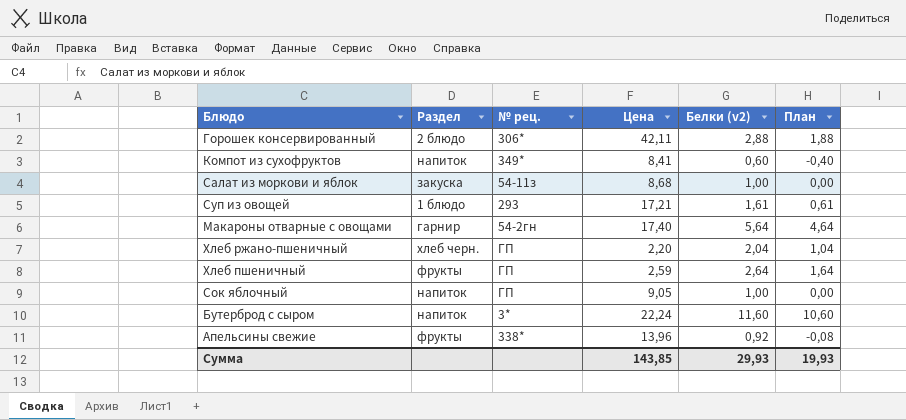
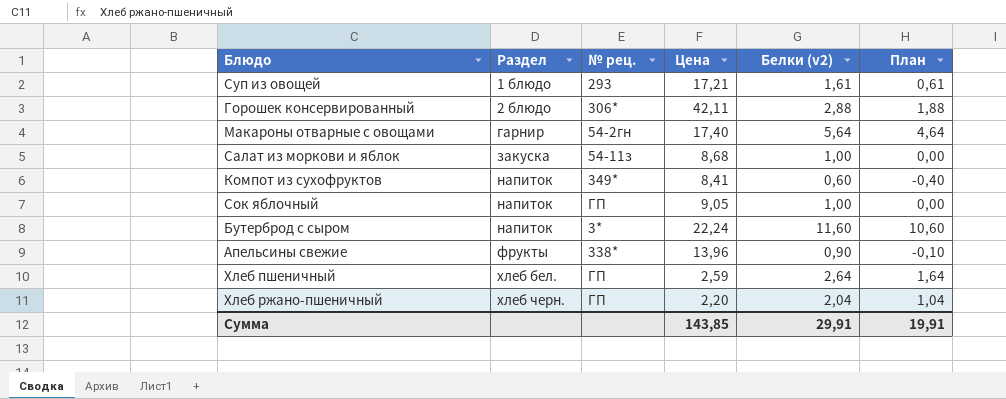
row order: none -> Раздел ascending
Апельсины свежие | Белки (v2): 0,92 -> 0,90
Апельсины свежие | План: -0,08 -> -0,10
Хлеб пшеничный | Раздел: фрукты -> хлеб бел.
Сумма | Белки (v2): 29,93 -> 29,91
Сумма | План: 19,93 -> 19,91

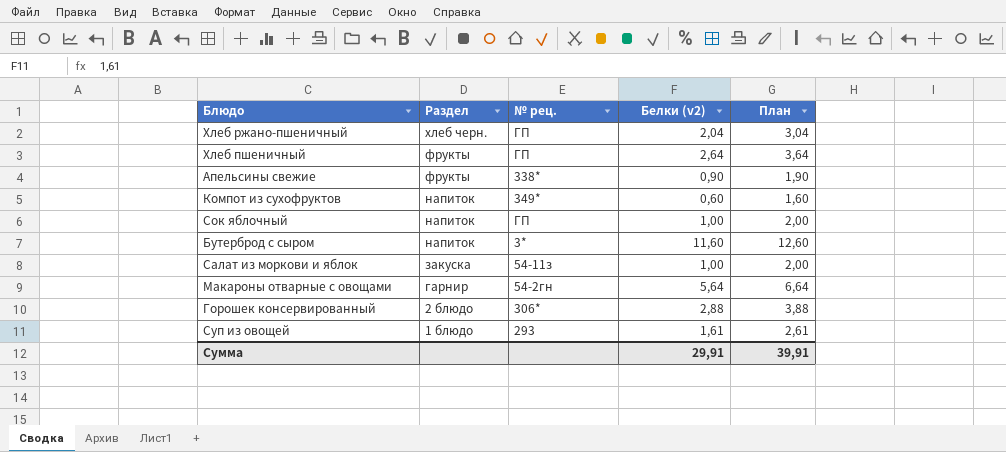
row order: Раздел ascending -> Раздел descending
column Цена | position: 4 -> none
column План | formula: [Белки (v2)] - 1 -> [Белки (v2)] + 1
Хлеб пшеничный | Раздел: хлеб бел. -> фрукты
Сумма | План: 19,91 -> 39,91

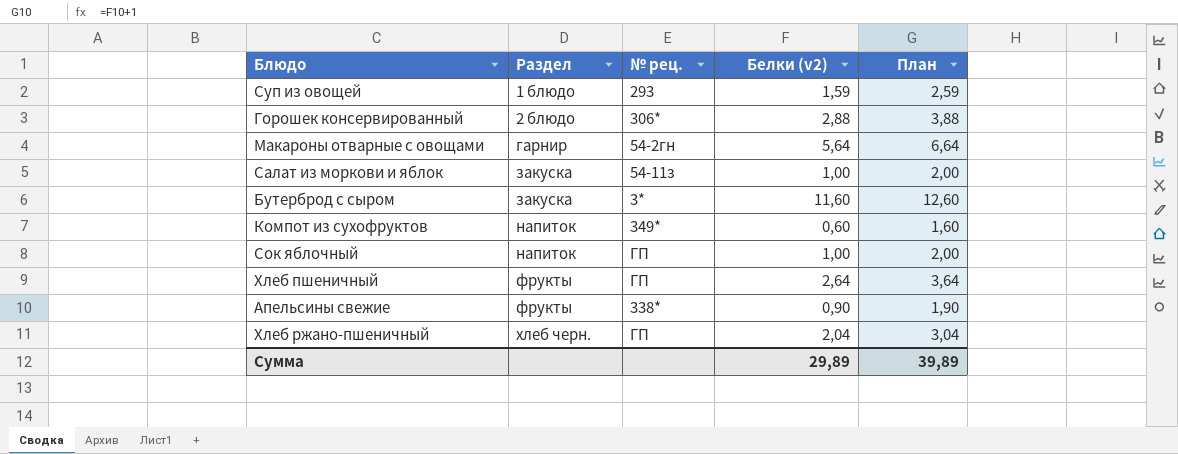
row order: Раздел descending -> Раздел ascending
Суп из овощей | Белки (v2): 1,61 -> 1,59
Суп из овощей | План: 2,61 -> 2,59
Бутерброд с сыром | Раздел: напиток -> закуска
Сумма | Белки (v2): 29,91 -> 29,89
Сумма | План: 39,91 -> 39,89

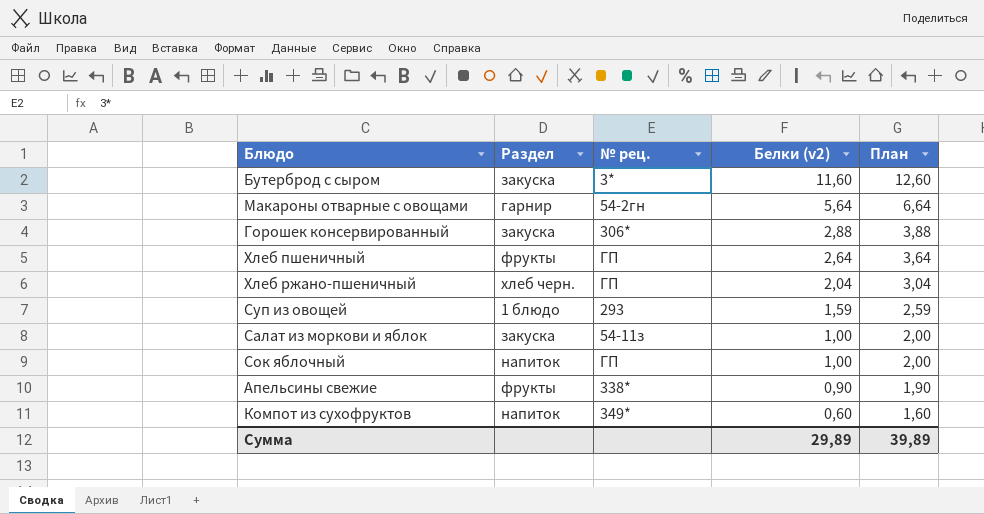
row order: Раздел ascending -> Белки (v2) descending
Горошек консервированный | Раздел: 2 блюдо -> закуска

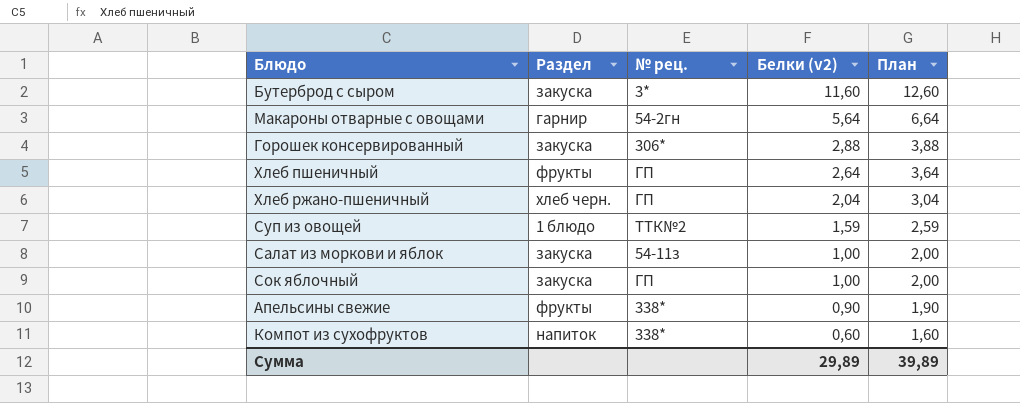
Суп из овощей | № рец.: 293 -> ТТК№2
Сок яблочный | Раздел: напиток -> закуска
Компот из сухофруктов | № рец.: 349* -> 338*

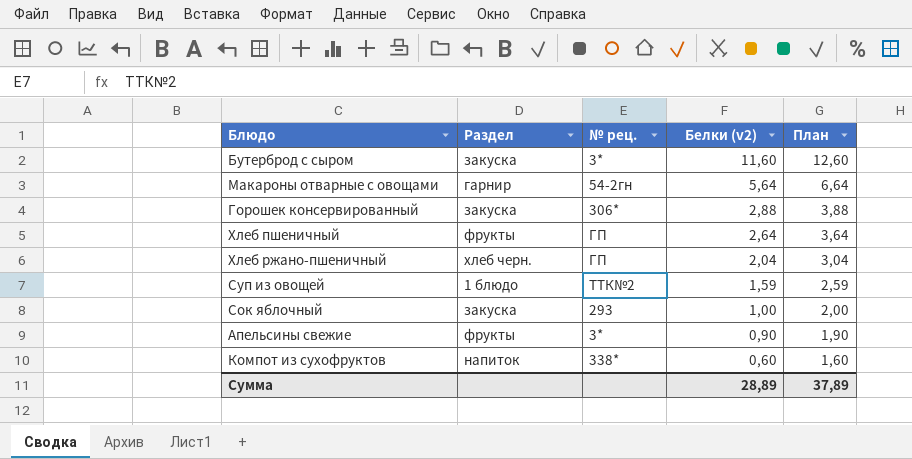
row Салат из моркови и яблок: закуска | 54-11з | 1,00 | 2,00 -> none
Сок яблочный | № рец.: ГП -> 293
Апельсины свежие | № рец.: 338* -> 3*
Сумма | Белки (v2): 29,89 -> 28,89
Сумма | План: 39,89 -> 37,89

